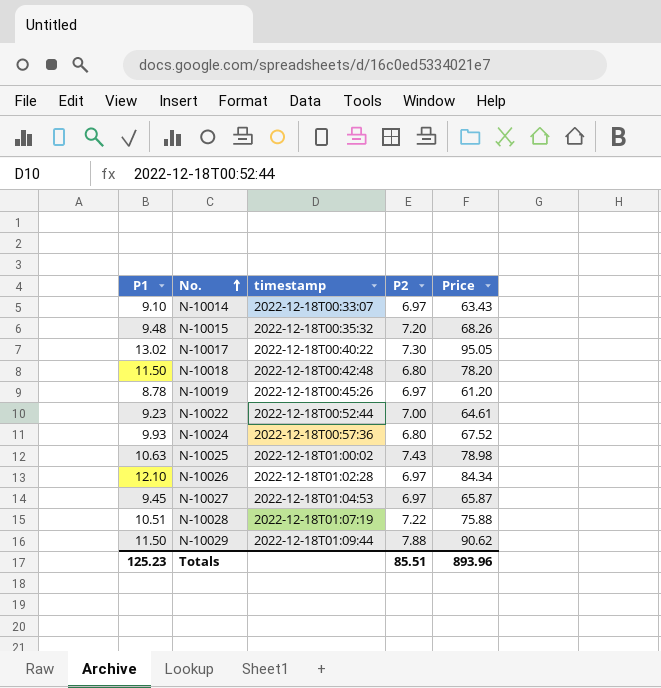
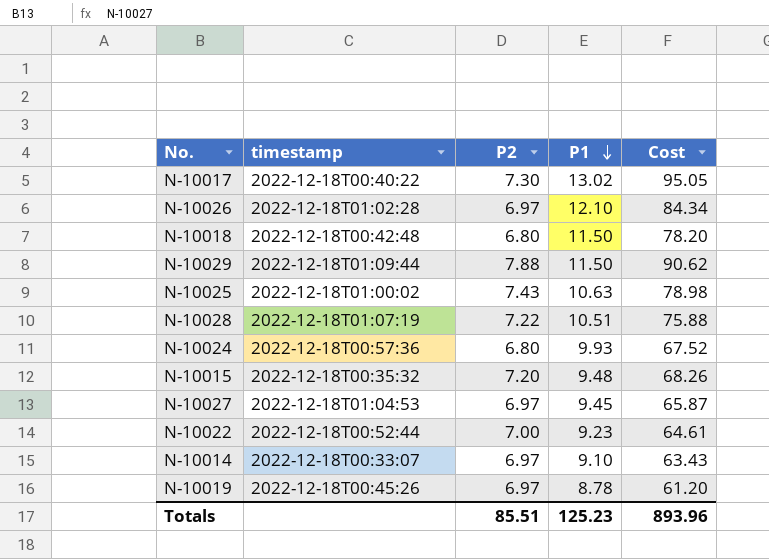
row order: No. ascending -> P1 descending
column P1 | position: 1 -> 4
column name: Price -> Cost

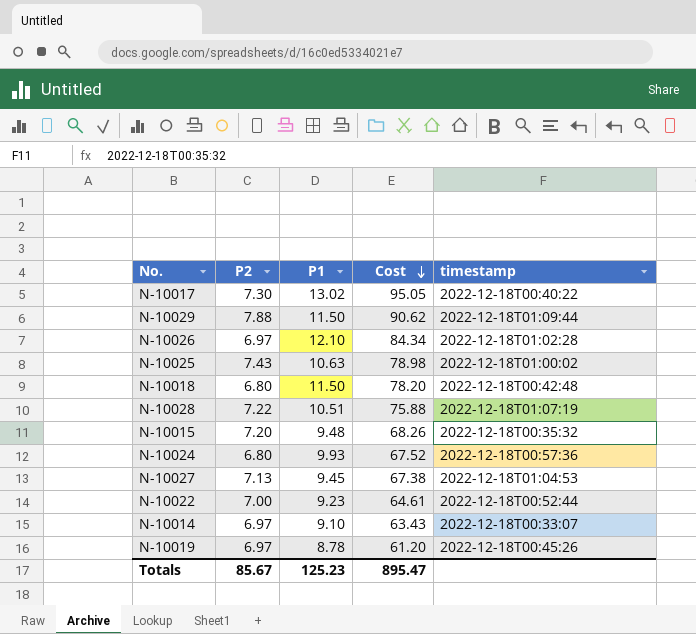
row order: P1 descending -> Cost descending
column timestamp | position: 2 -> 5
N-10027 | P2: 6.97 -> 7.13
N-10027 | Cost: 65.87 -> 67.38
Totals | P2: 85.51 -> 85.67
Totals | Cost: 893.96 -> 895.47

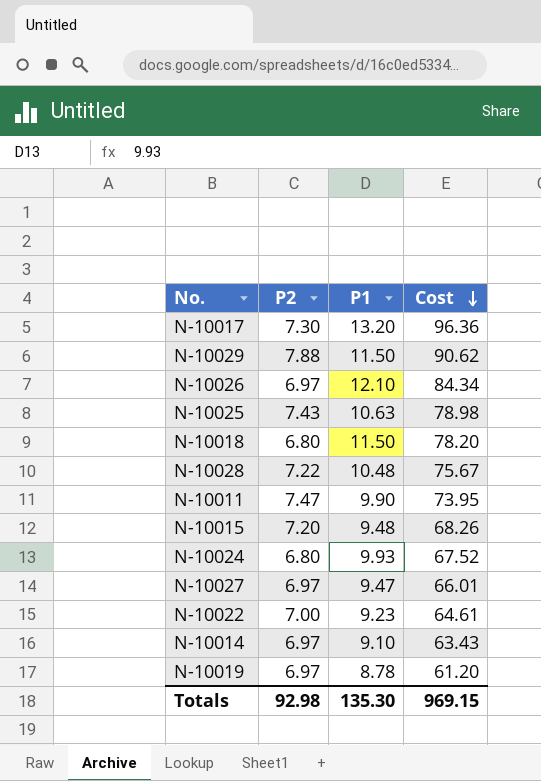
column timestamp | position: 5 -> none
N-10017 | P1: 13.02 -> 13.20
N-10017 | Cost: 95.05 -> 96.36
N-10028 | P1: 10.51 -> 10.48
N-10028 | Cost: 75.88 -> 75.67
row N-10011: none -> 7.47 | 9.90 | 73.95
N-10027 | P2: 7.13 -> 6.97
N-10027 | P1: 9.45 -> 9.47
N-10027 | Cost: 67.38 -> 66.01
Totals | P2: 85.67 -> 92.98
Totals | P1: 125.23 -> 135.30
Totals | Cost: 895.47 -> 969.15

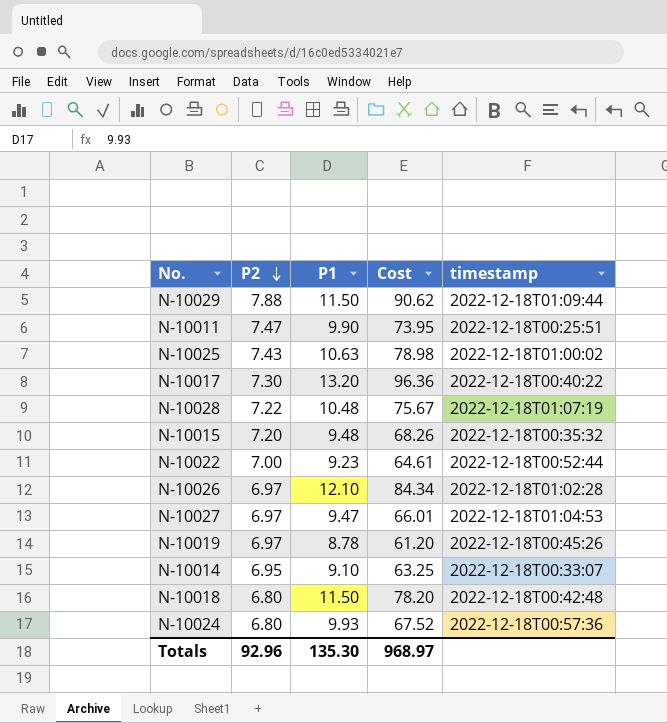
row order: Cost descending -> P2 descending
column timestamp | position: none -> 5
N-10014 | P2: 6.97 -> 6.95
N-10014 | Cost: 63.43 -> 63.25
Totals | P2: 92.98 -> 92.96
Totals | Cost: 969.15 -> 968.97

